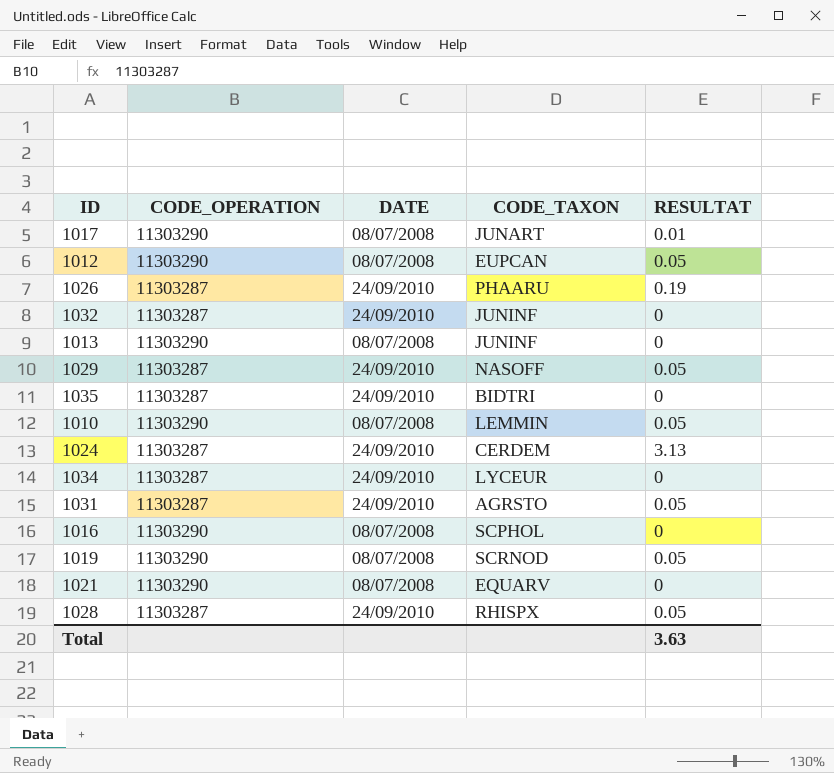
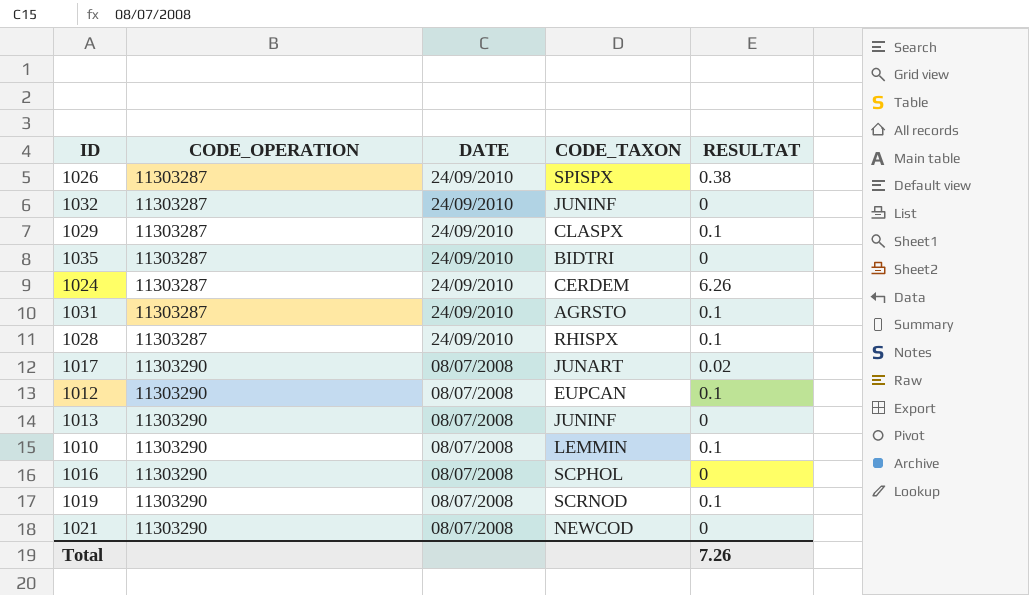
row order: none -> CODE_OPERATION ascending
row 1034: 11303287 | 24/09/2010 | LYCEUR | 0 -> none
1026 | CODE_TAXON: PHAARU -> SPISPX
1026 | RESULTAT: 0.19 -> 0.38
1029 | CODE_TAXON: NASOFF -> CLASPX
1029 | RESULTAT: 0.05 -> 0.1
1024 | RESULTAT: 3.13 -> 6.26
1031 | RESULTAT: 0.05 -> 0.1
1028 | RESULTAT: 0.05 -> 0.1
1017 | RESULTAT: 0.01 -> 0.02
1012 | RESULTAT: 0.05 -> 0.1
1010 | RESULTAT: 0.05 -> 0.1
1019 | RESULTAT: 0.05 -> 0.1
1021 | CODE_TAXON: EQUARV -> NEWCOD
Total | RESULTAT: 3.63 -> 7.26

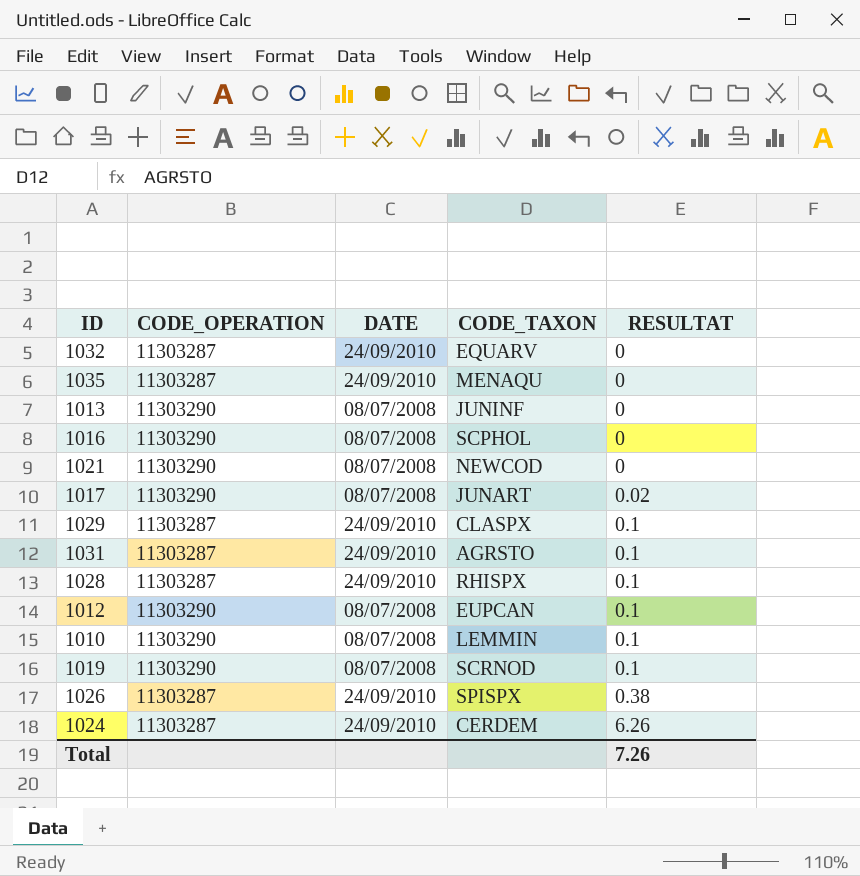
row order: CODE_OPERATION ascending -> RESULTAT ascending
1032 | CODE_TAXON: JUNINF -> EQUARV
1035 | CODE_TAXON: BIDTRI -> MENAQU

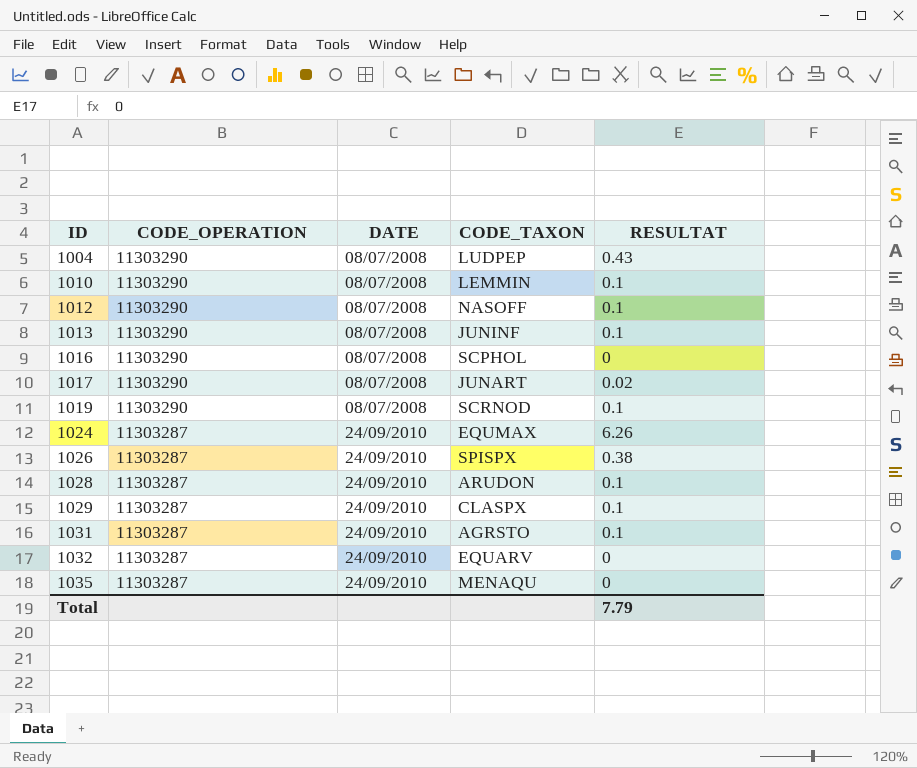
row order: RESULTAT ascending -> ID ascending
row 1021: 11303290 | 08/07/2008 | NEWCOD | 0 -> none
row 1004: none -> 11303290 | 08/07/2008 | LUDPEP | 0.43
1012 | CODE_TAXON: EUPCAN -> NASOFF
1013 | RESULTAT: 0 -> 0.1
1024 | CODE_TAXON: CERDEM -> EQUMAX
1028 | CODE_TAXON: RHISPX -> ARUDON
Total | RESULTAT: 7.26 -> 7.79

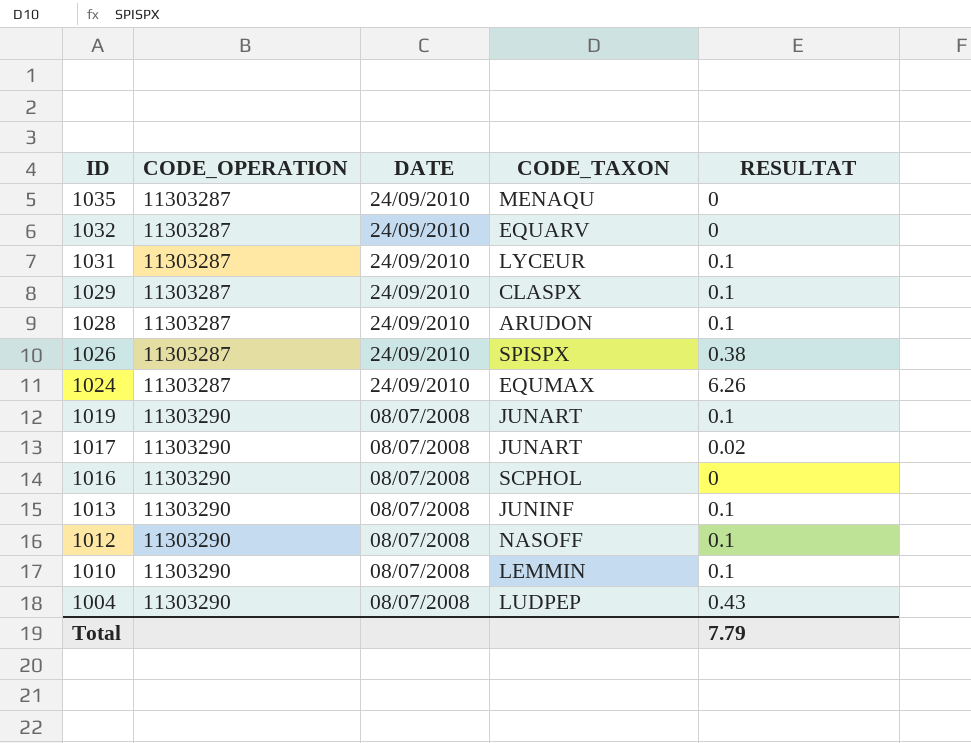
row order: ID ascending -> ID descending
1031 | CODE_TAXON: AGRSTO -> LYCEUR
1019 | CODE_TAXON: SCRNOD -> JUNART

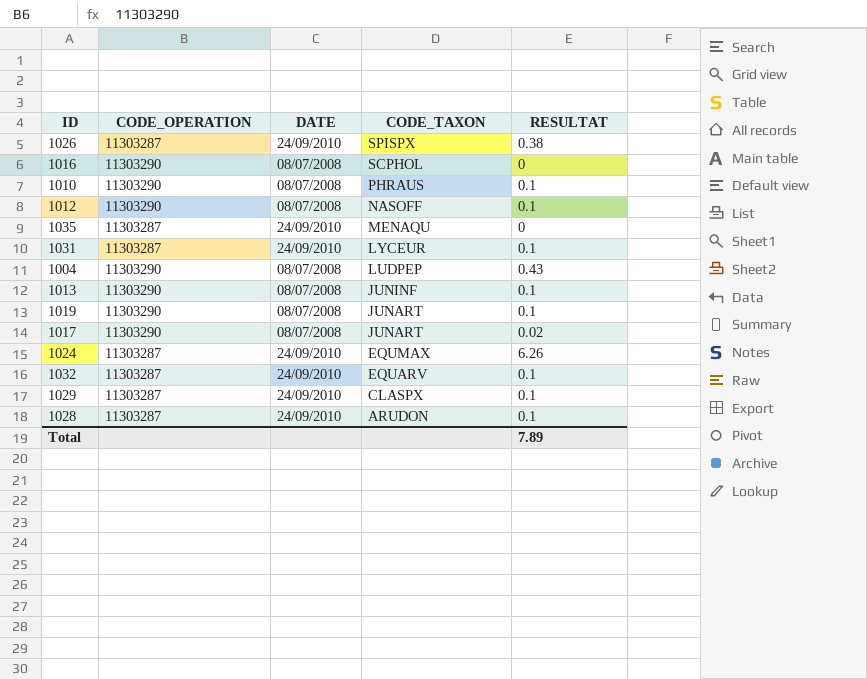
row order: ID descending -> CODE_TAXON descending
1010 | CODE_TAXON: LEMMIN -> PHRAUS
1032 | RESULTAT: 0 -> 0.1
Total | RESULTAT: 7.79 -> 7.89

